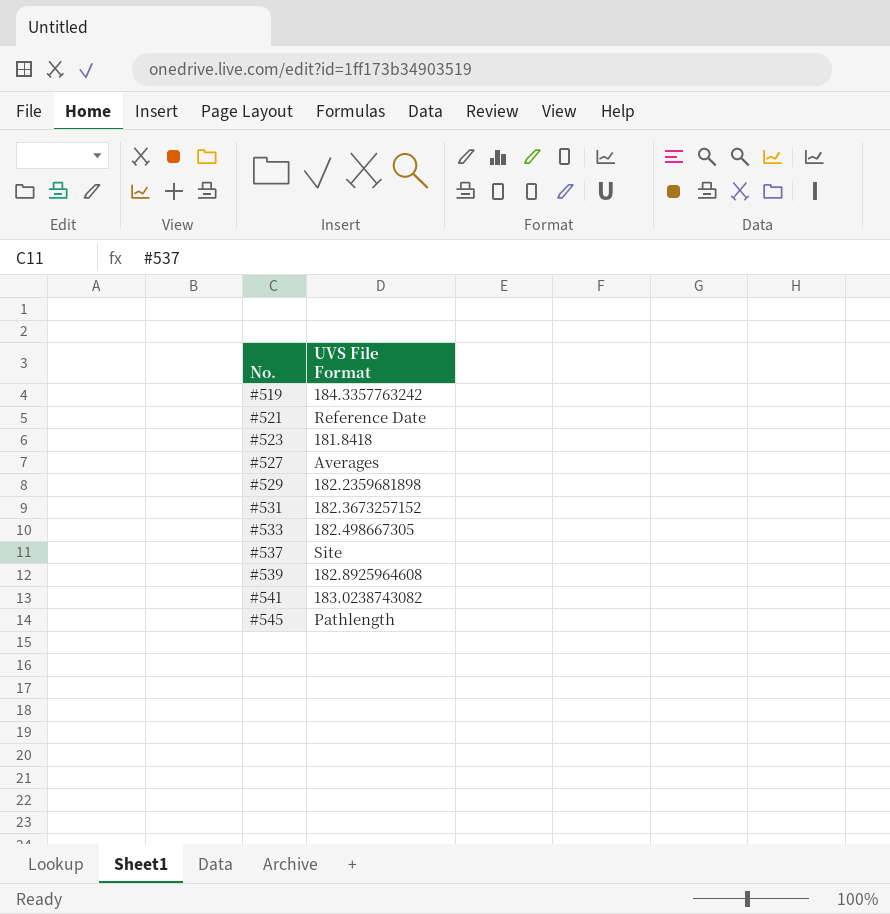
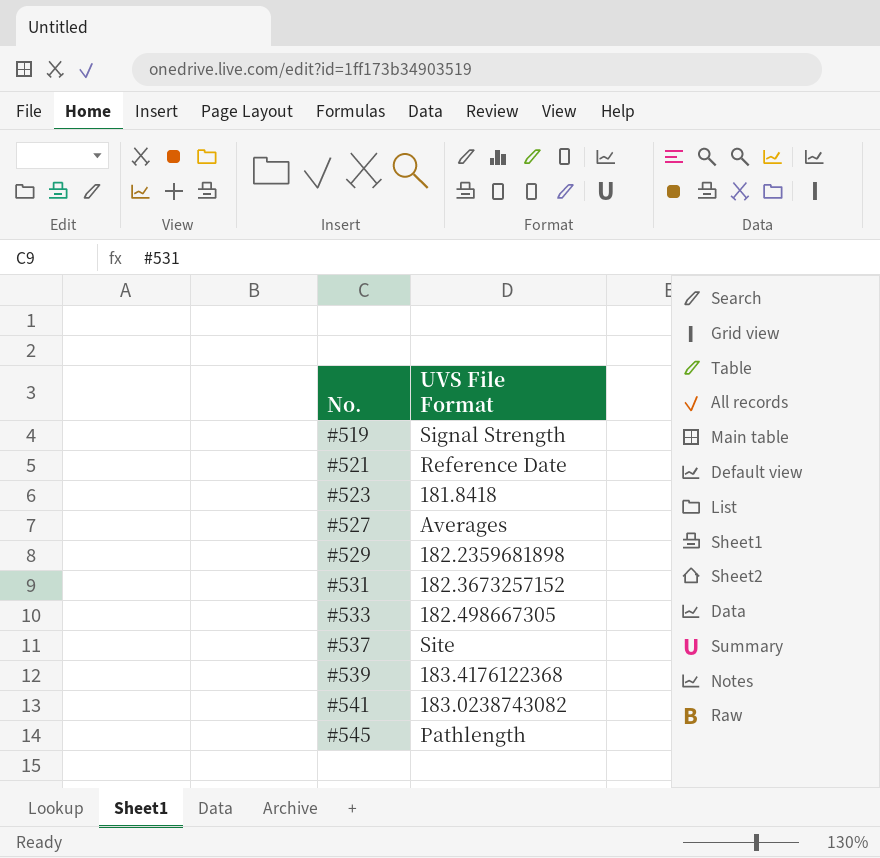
#519 | UVS File Format: 184.3357763242 -> Signal Strength
#539 | UVS File Format: 182.8925964608 -> 183.4176122368

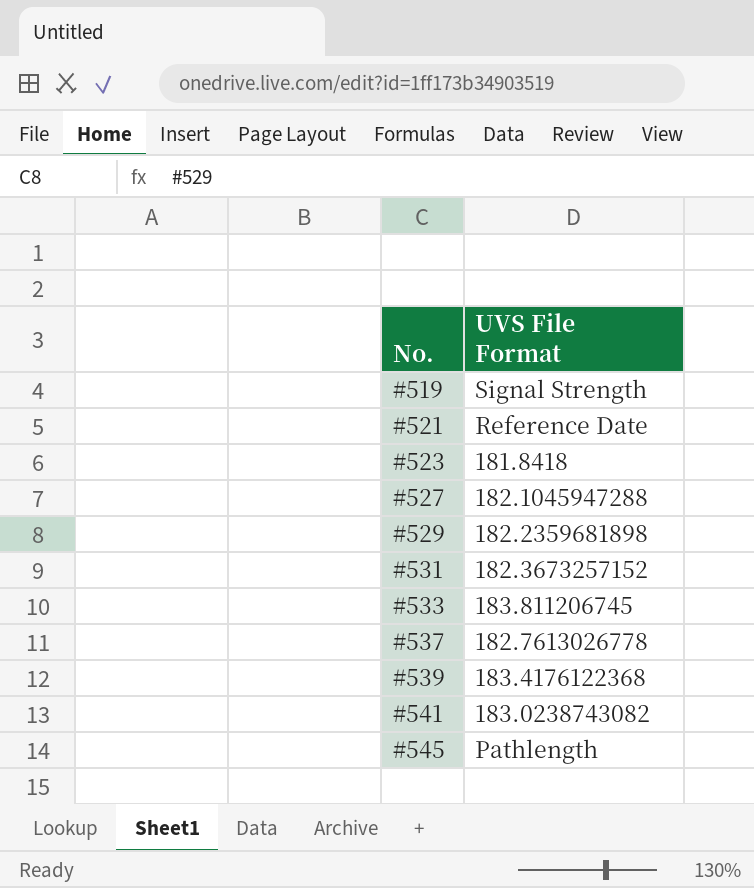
#527 | UVS File Format: Averages -> 182.1045947288
#533 | UVS File Format: 182.498667305 -> 183.811206745
#537 | UVS File Format: Site -> 182.7613026778

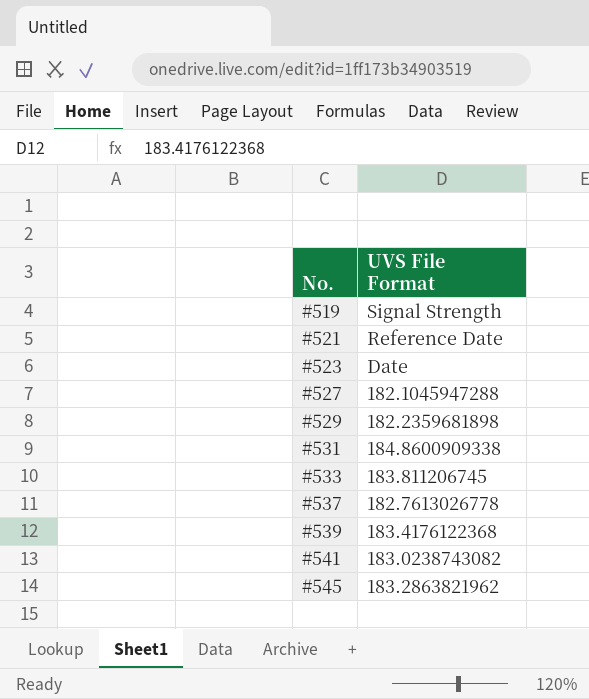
#523 | UVS File Format: 181.8418 -> Date
#531 | UVS File Format: 182.3673257152 -> 184.8600909338
#545 | UVS File Format: Pathlength -> 183.2863821962

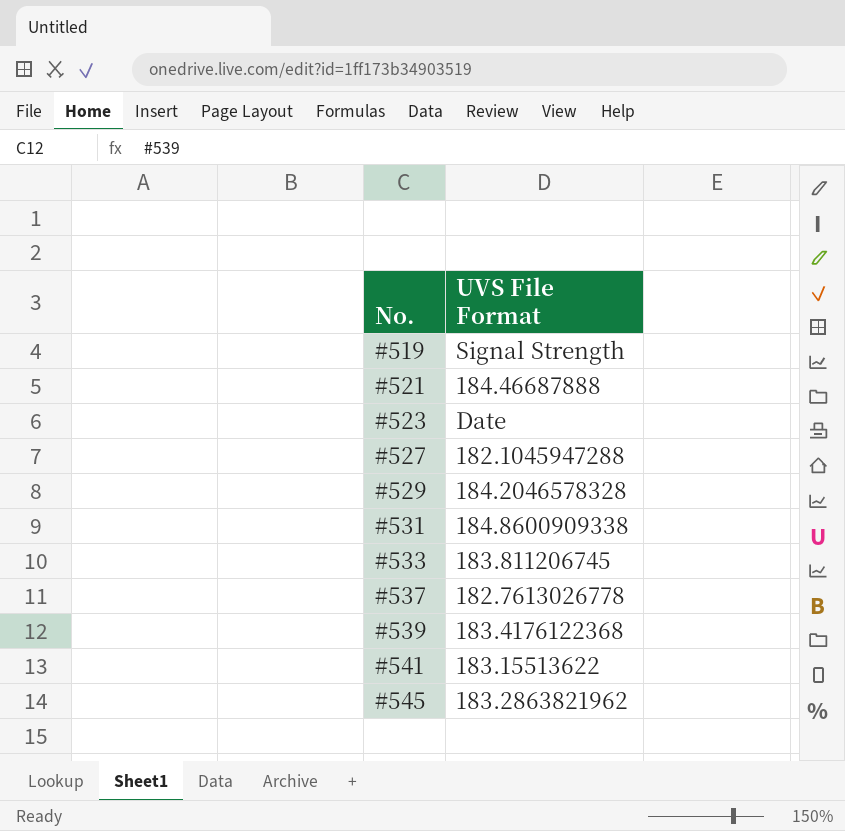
#521 | UVS File Format: Reference Date -> 184.46687888
#529 | UVS File Format: 182.2359681898 -> 184.2046578328
#541 | UVS File Format: 183.0238743082 -> 183.15513622

